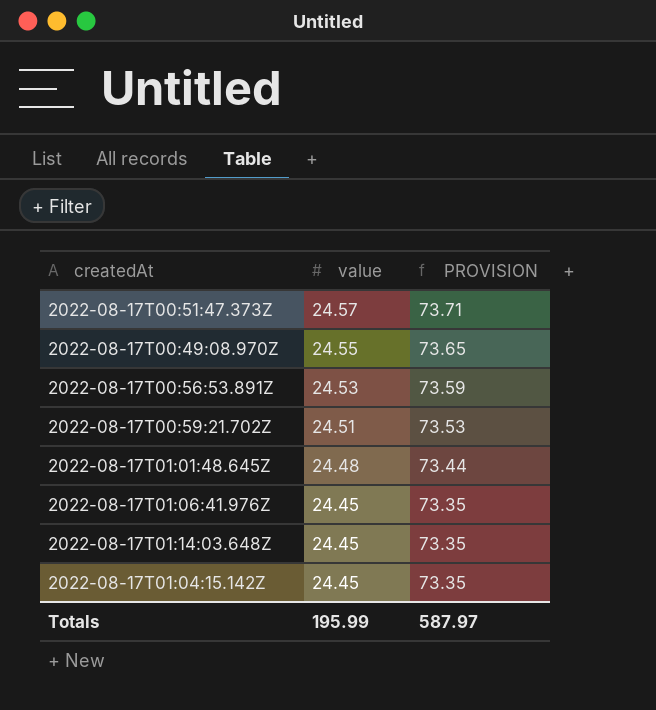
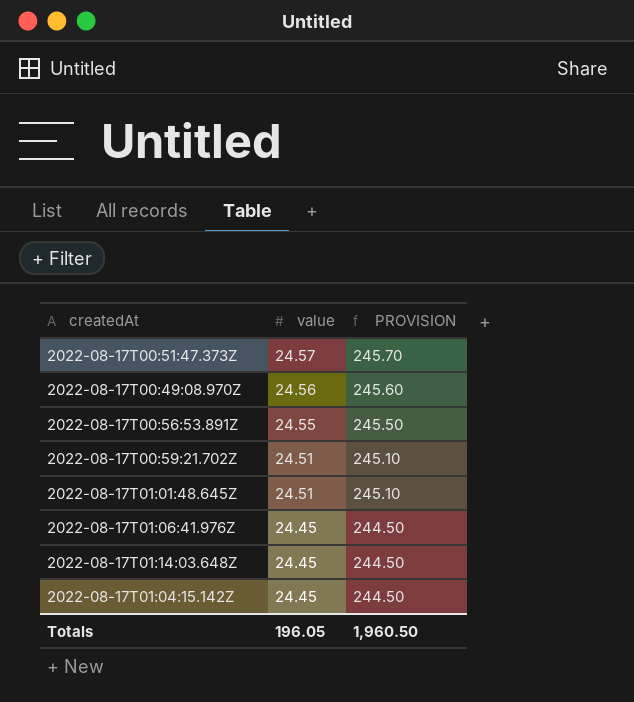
column PROVISION | formula: [value] * 3 -> [value] * 10
2022-08-17T00:49:08.970Z | value: 24.55 -> 24.56
2022-08-17T00:56:53.891Z | value: 24.53 -> 24.55
2022-08-17T01:01:48.645Z | value: 24.48 -> 24.51
Totals | value: 195.99 -> 196.05
Totals | PROVISION: 587.97 -> 1,960.50

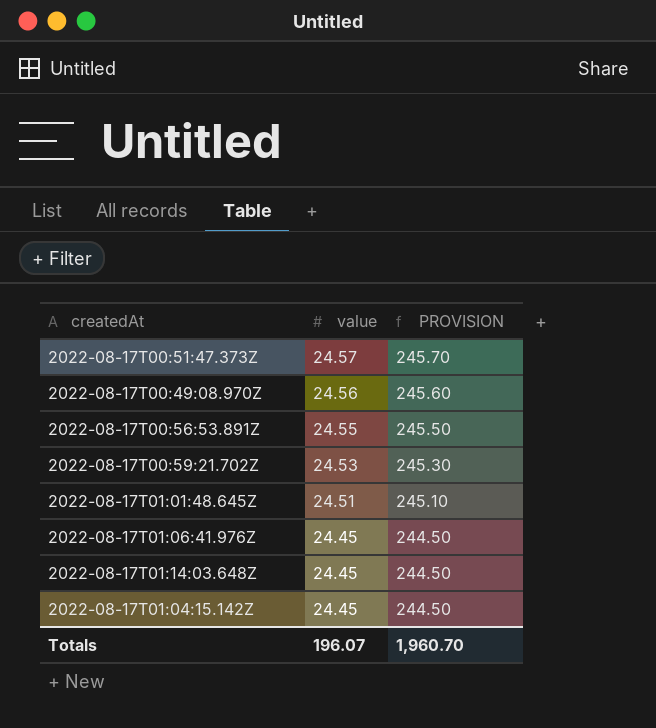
2022-08-17T00:59:21.702Z | value: 24.51 -> 24.53
2022-08-17T00:59:21.702Z | PROVISION: 245.10 -> 245.30
Totals | value: 196.05 -> 196.07
Totals | PROVISION: 1,960.50 -> 1,960.70

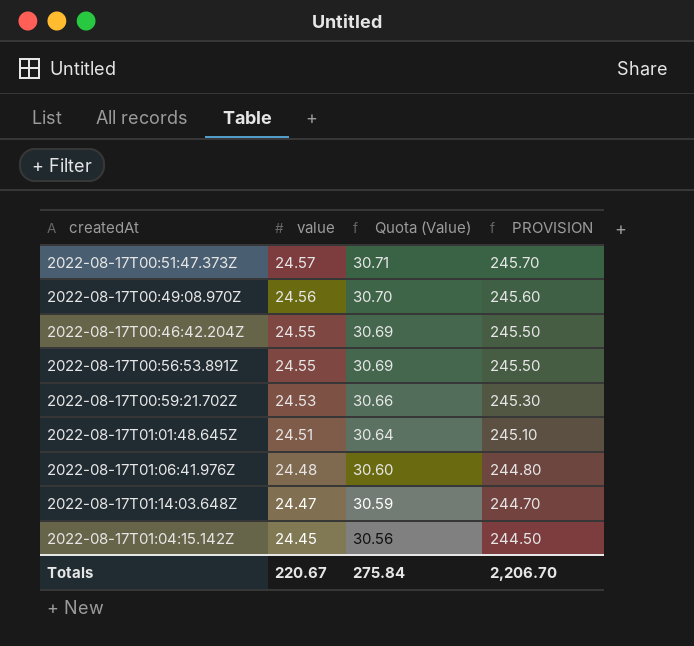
column Quota (Value) | formula: none -> [value] * 1.25
row 2022-08-17T00:46:42.204Z: none -> 24.55 | 30.69 | 245.50
2022-08-17T01:06:41.976Z | value: 24.45 -> 24.48
2022-08-17T01:06:41.976Z | PROVISION: 244.50 -> 244.80
2022-08-17T01:14:03.648Z | value: 24.45 -> 24.47
2022-08-17T01:14:03.648Z | PROVISION: 244.50 -> 244.70
Totals | value: 196.07 -> 220.67
Totals | PROVISION: 1,960.70 -> 2,206.70

